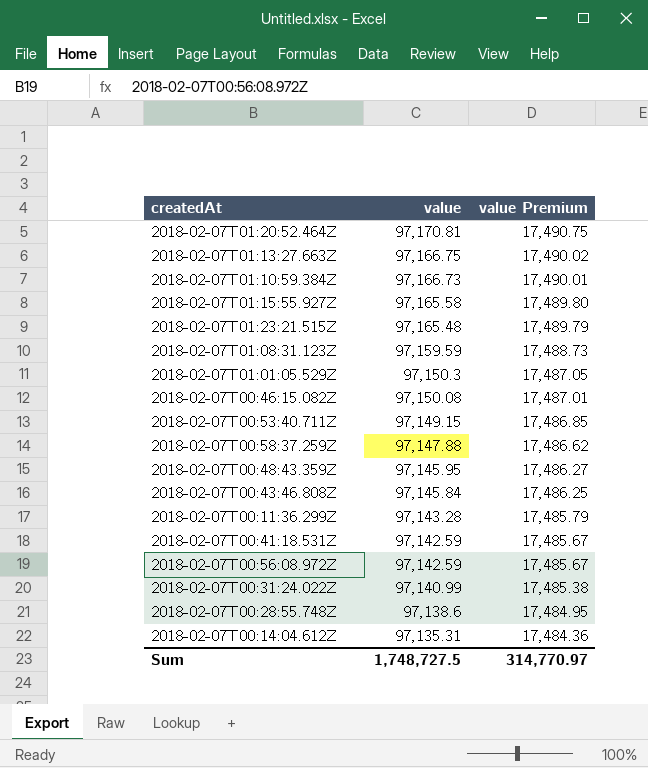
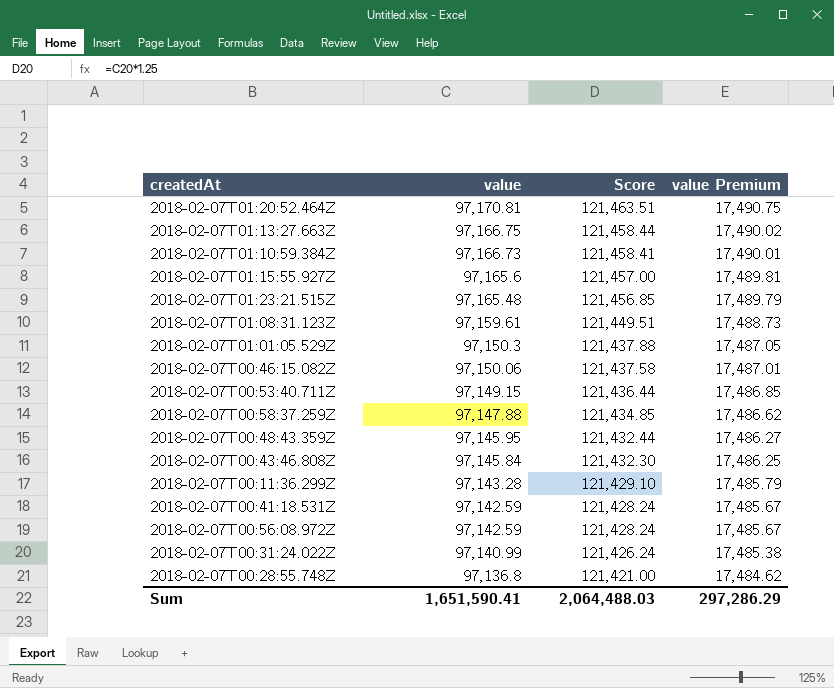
column Score | formula: none -> [value] * 1.25
row 2018-02-07T00:14:04.612Z: 97,135.31 | 17,484.36 -> none
2018-02-07T01:15:55.927Z | value: 97,165.58 -> 97,165.6
2018-02-07T01:15:55.927Z | value Premium: 17,489.80 -> 17,489.81
2018-02-07T01:08:31.123Z | value: 97,159.59 -> 97,159.61
2018-02-07T00:46:15.082Z | value: 97,150.08 -> 97,150.06
2018-02-07T00:28:55.748Z | value: 97,138.6 -> 97,136.8
2018-02-07T00:28:55.748Z | value Premium: 17,484.95 -> 17,484.62
Sum | value: 1,748,727.5 -> 1,651,590.41
Sum | value Premium: 314,770.97 -> 297,286.29

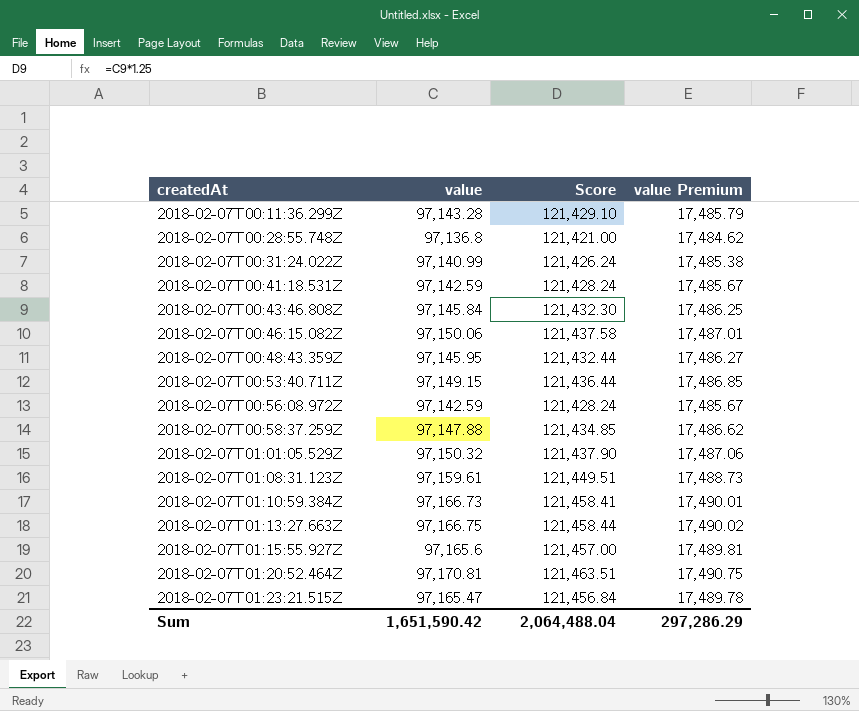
row order: value descending -> createdAt ascending
2018-02-07T01:01:05.529Z | value: 97,150.3 -> 97,150.32
2018-02-07T01:01:05.529Z | Score: 121,437.88 -> 121,437.90
2018-02-07T01:01:05.529Z | value Premium: 17,487.05 -> 17,487.06
2018-02-07T01:23:21.515Z | value: 97,165.48 -> 97,165.47
2018-02-07T01:23:21.515Z | Score: 121,456.85 -> 121,456.84
2018-02-07T01:23:21.515Z | value Premium: 17,489.79 -> 17,489.78
Sum | value: 1,651,590.41 -> 1,651,590.42
Sum | Score: 2,064,488.03 -> 2,064,488.04

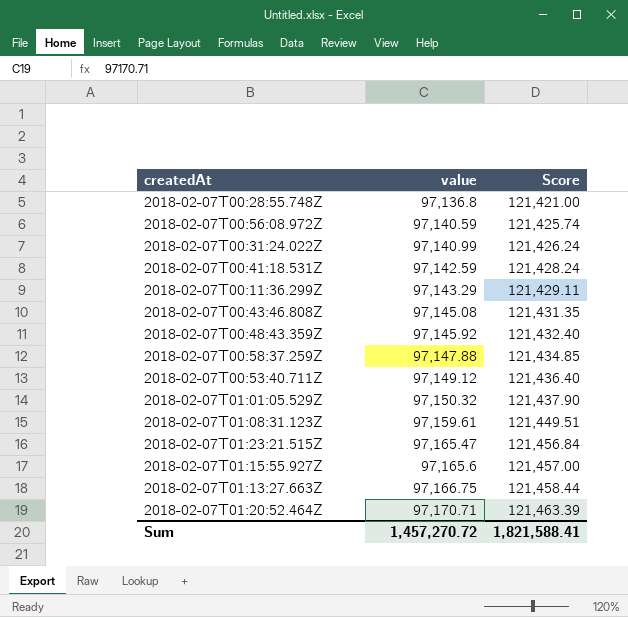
row order: createdAt ascending -> value ascending
column value Premium | formula: [value] * 0.18 -> none
row 2018-02-07T00:46:15.082Z: 97,150.06 | 121,437.58 | 17,487.01 -> none
row 2018-02-07T01:10:59.384Z: 97,166.73 | 121,458.41 | 17,490.01 -> none
2018-02-07T00:56:08.972Z | value: 97,142.59 -> 97,140.59
2018-02-07T00:56:08.972Z | Score: 121,428.24 -> 121,425.74
2018-02-07T00:11:36.299Z | value: 97,143.28 -> 97,143.29
2018-02-07T00:11:36.299Z | Score: 121,429.10 -> 121,429.11
2018-02-07T00:43:46.808Z | value: 97,145.84 -> 97,145.08
2018-02-07T00:43:46.808Z | Score: 121,432.30 -> 121,431.35
2018-02-07T00:48:43.359Z | value: 97,145.95 -> 97,145.92
2018-02-07T00:48:43.359Z | Score: 121,432.44 -> 121,432.40
2018-02-07T00:53:40.711Z | value: 97,149.15 -> 97,149.12
2018-02-07T00:53:40.711Z | Score: 121,436.44 -> 121,436.40
2018-02-07T01:20:52.464Z | value: 97,170.81 -> 97,170.71
2018-02-07T01:20:52.464Z | Score: 121,463.51 -> 121,463.39
Sum | value: 1,651,590.42 -> 1,457,270.72
Sum | Score: 2,064,488.04 -> 1,821,588.41

